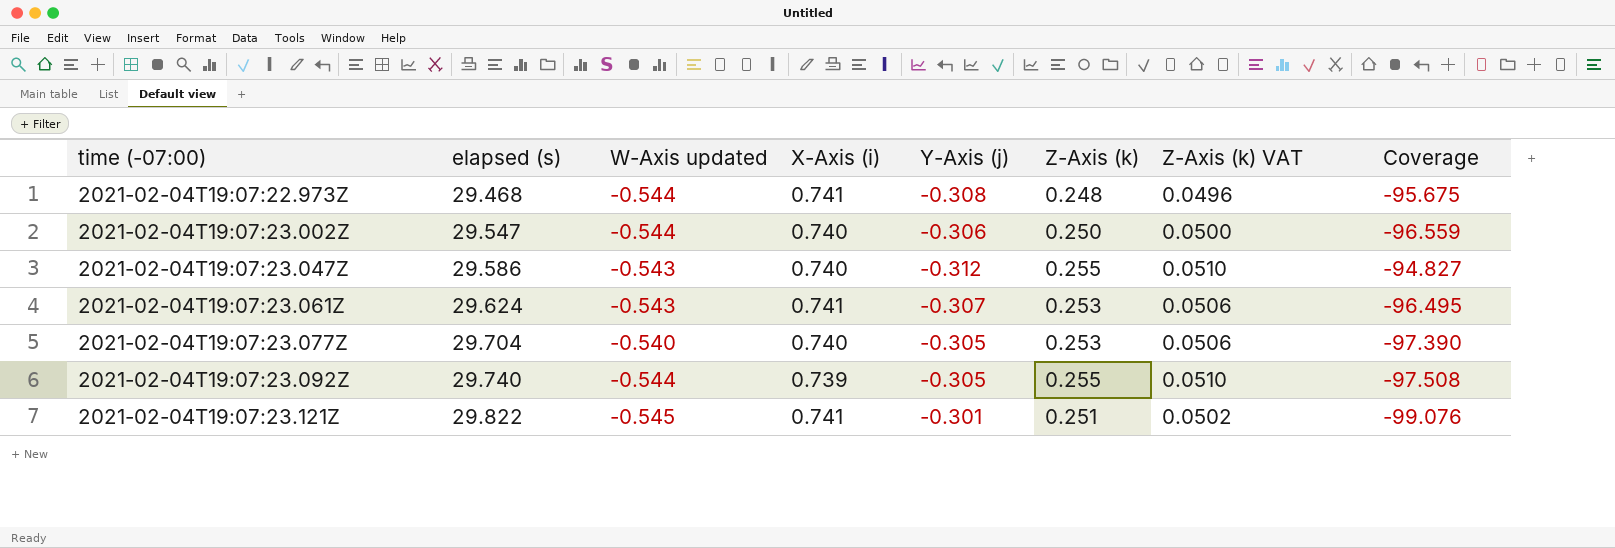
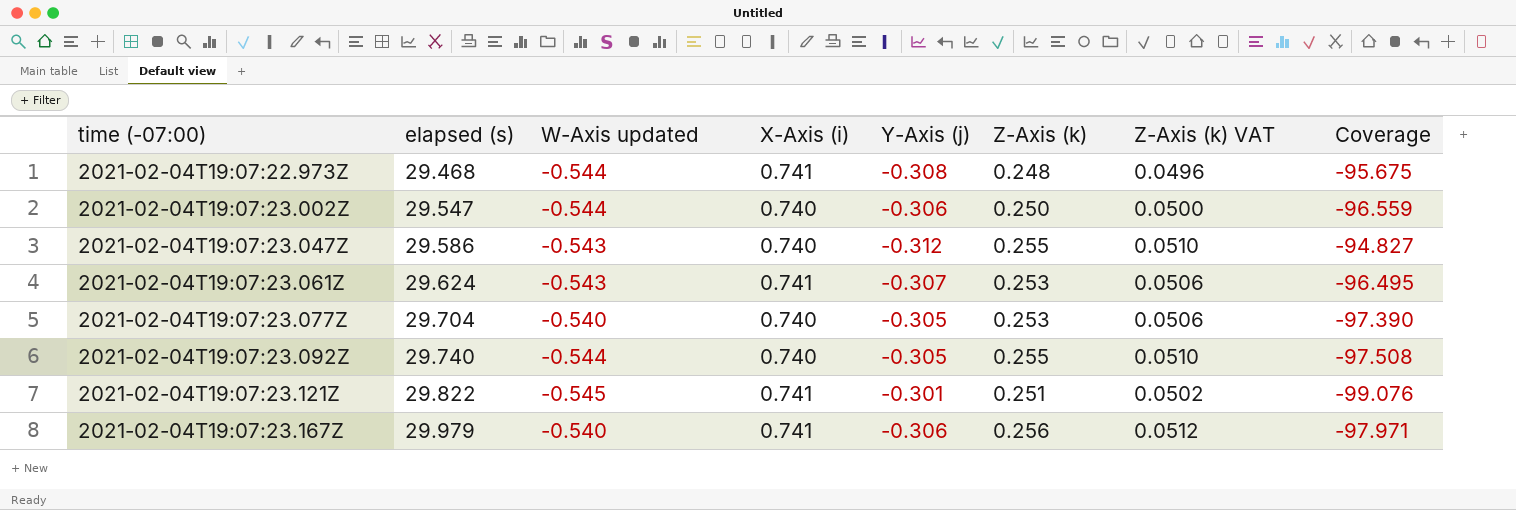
2021-02-04T19:07:23.092Z | X-Axis (i): 0.739 -> 0.740
row 2021-02-04T19:07:23.167Z: none -> 29.979 | -0.540 | 0.741 | -0.306 | 0.256 | 0.0512 | -97.971

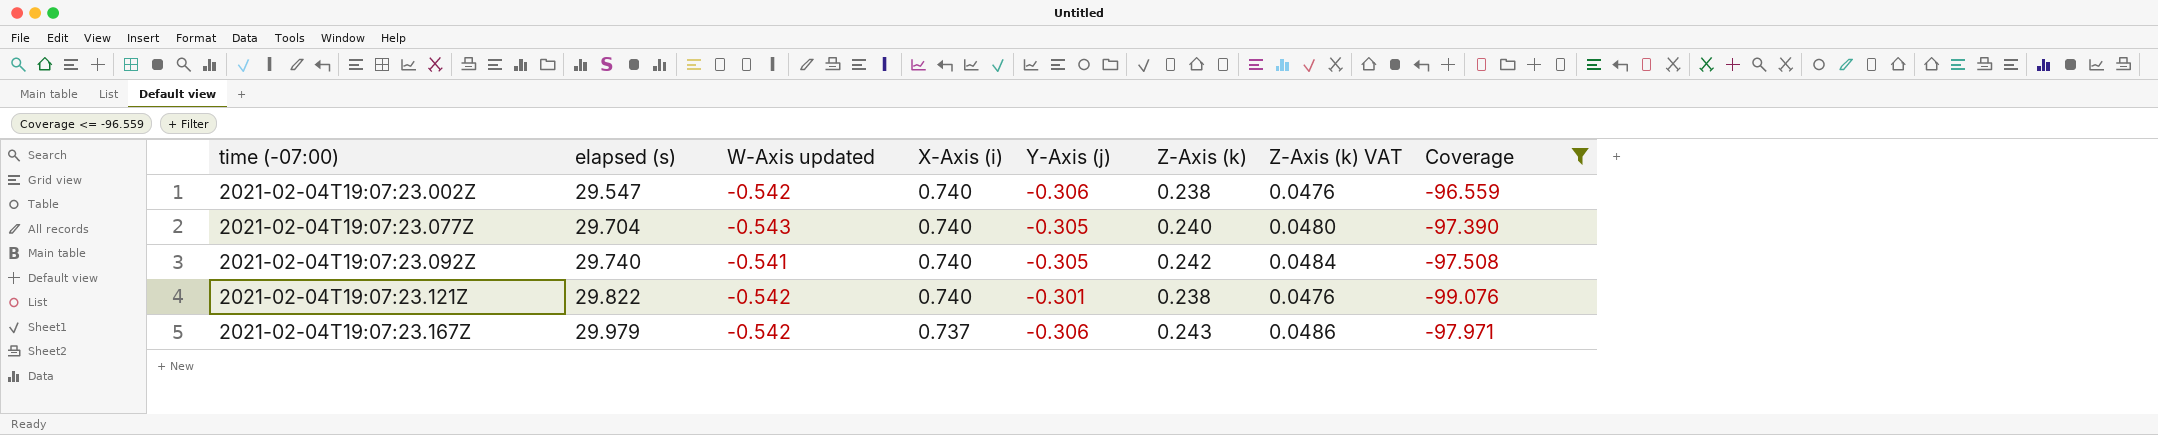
filter: none -> Coverage <= -96.559
2021-02-04T19:07:23.002Z | W-Axis updated: -0.544 -> -0.542
2021-02-04T19:07:23.002Z | Z-Axis (k): 0.250 -> 0.238
2021-02-04T19:07:23.002Z | Z-Axis (k) VAT: 0.0500 -> 0.0476
2021-02-04T19:07:23.077Z | W-Axis updated: -0.540 -> -0.543
2021-02-04T19:07:23.077Z | Z-Axis (k): 0.253 -> 0.240
2021-02-04T19:07:23.077Z | Z-Axis (k) VAT: 0.0506 -> 0.0480
2021-02-04T19:07:23.092Z | W-Axis updated: -0.544 -> -0.541
2021-02-04T19:07:23.092Z | Z-Axis (k): 0.255 -> 0.242
2021-02-04T19:07:23.092Z | Z-Axis (k) VAT: 0.0510 -> 0.0484
2021-02-04T19:07:23.121Z | W-Axis updated: -0.545 -> -0.542
2021-02-04T19:07:23.121Z | X-Axis (i): 0.741 -> 0.740
2021-02-04T19:07:23.121Z | Z-Axis (k): 0.251 -> 0.238
2021-02-04T19:07:23.121Z | Z-Axis (k) VAT: 0.0502 -> 0.0476
2021-02-04T19:07:23.167Z | W-Axis updated: -0.540 -> -0.542
2021-02-04T19:07:23.167Z | X-Axis (i): 0.741 -> 0.737
2021-02-04T19:07:23.167Z | Z-Axis (k): 0.256 -> 0.243
2021-02-04T19:07:23.167Z | Z-Axis (k) VAT: 0.0512 -> 0.0486

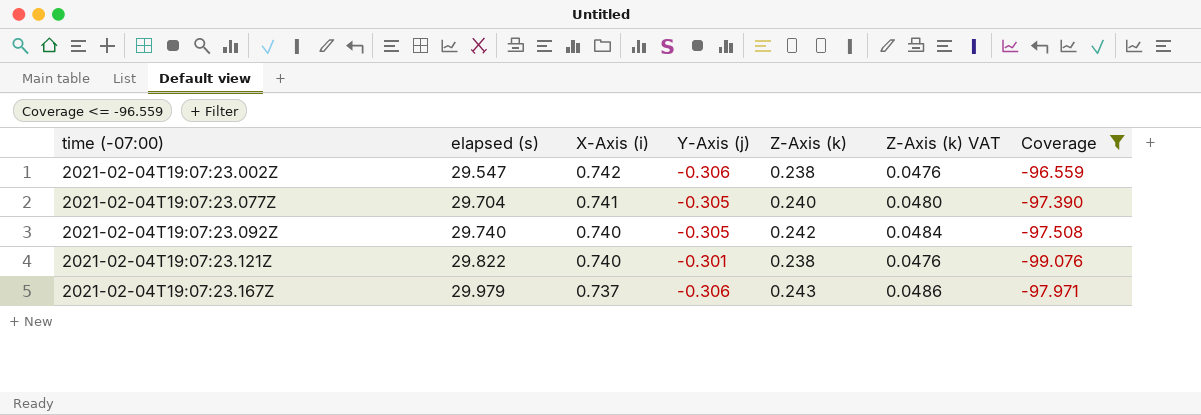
column W-Axis updated | position: 3 -> none
2021-02-04T19:07:23.002Z | X-Axis (i): 0.740 -> 0.742
2021-02-04T19:07:23.077Z | X-Axis (i): 0.740 -> 0.741

